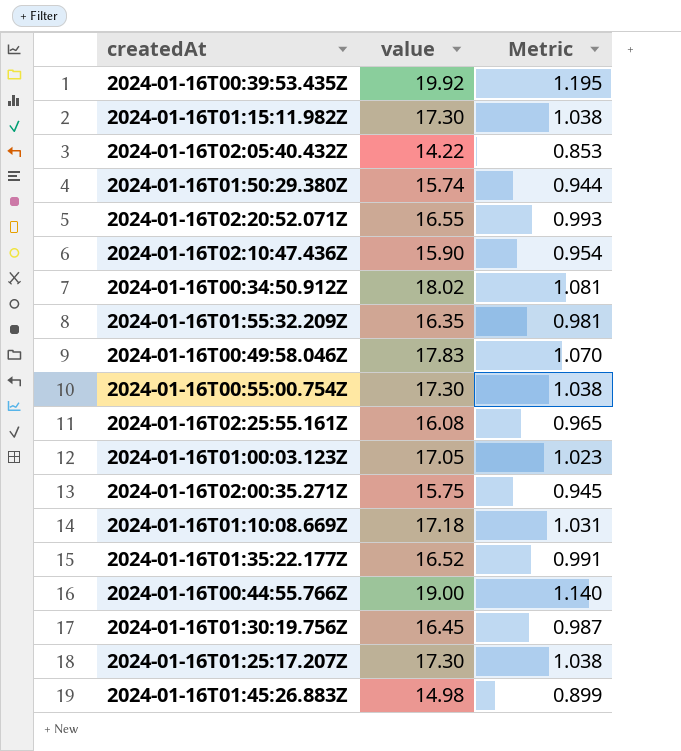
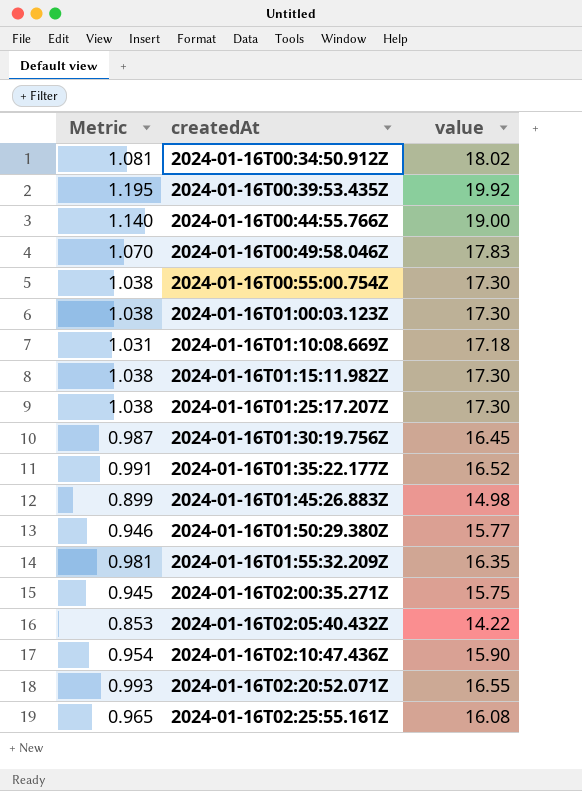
row order: none -> createdAt ascending
column Metric | position: 3 -> 1
2024-01-16T01:00:03.123Z | Metric: 1.023 -> 1.038
2024-01-16T01:00:03.123Z | value: 17.05 -> 17.30
2024-01-16T01:50:29.380Z | Metric: 0.944 -> 0.946
2024-01-16T01:50:29.380Z | value: 15.74 -> 15.77

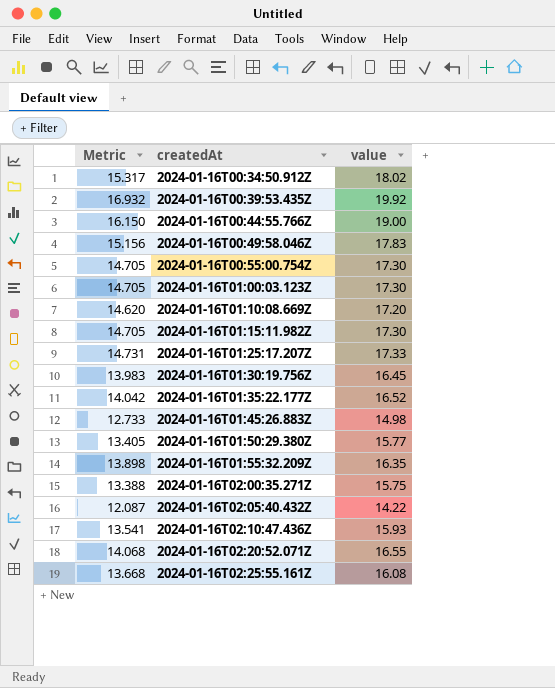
column Metric | formula: [value] * 0.06 -> [value] * 0.85
2024-01-16T01:10:08.669Z | value: 17.18 -> 17.20
2024-01-16T01:25:17.207Z | value: 17.30 -> 17.33
2024-01-16T02:10:47.436Z | value: 15.90 -> 15.93

